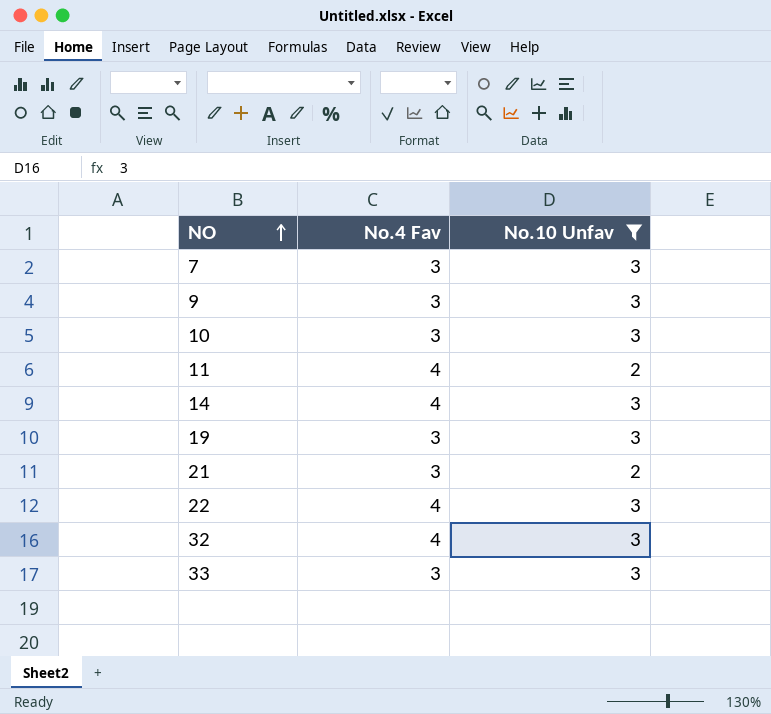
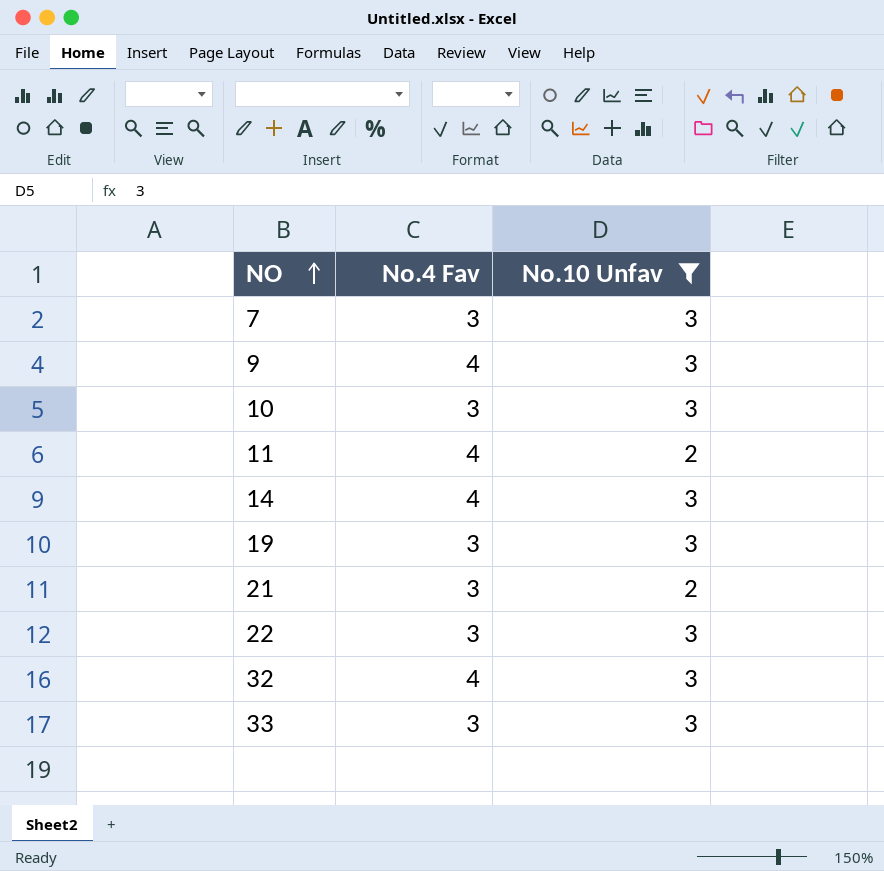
9 | No.4 Fav: 3 -> 4
22 | No.4 Fav: 4 -> 3

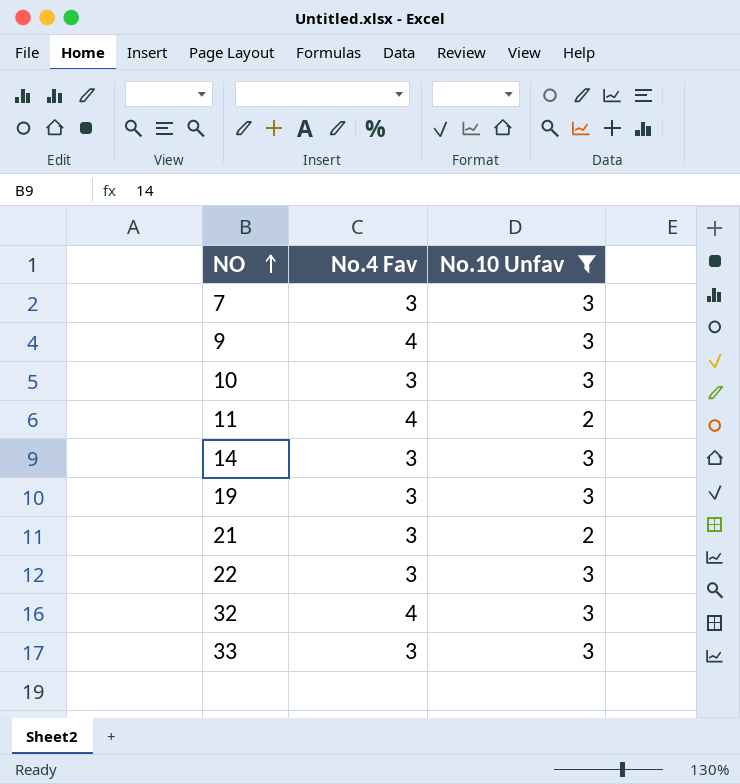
14 | No.4 Fav: 4 -> 3

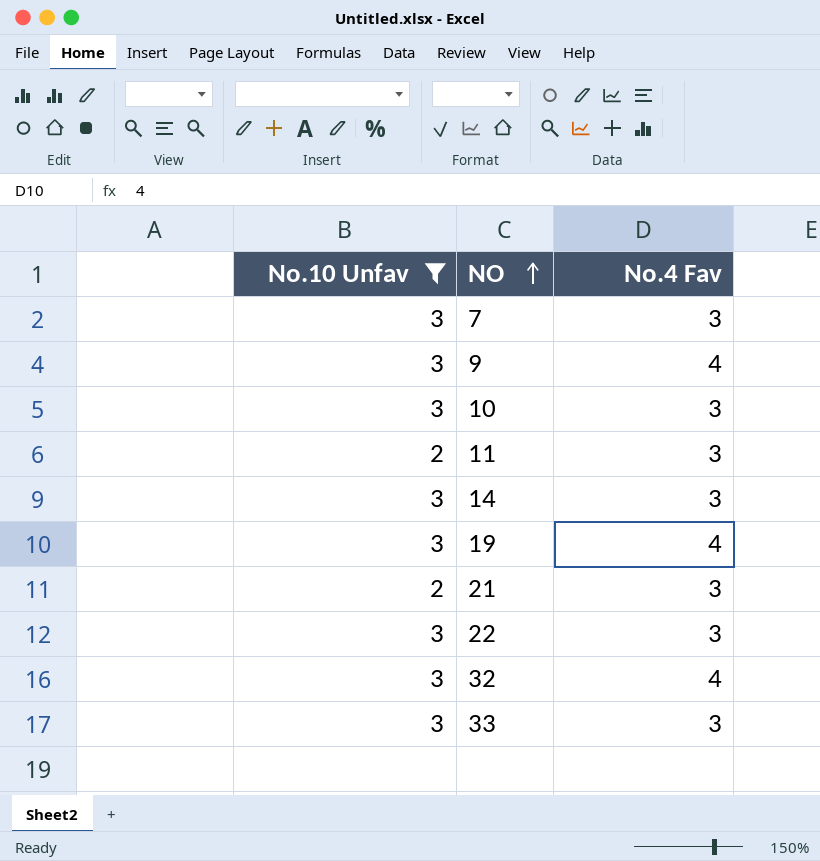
column No.10 Unfav | position: 3 -> 1
11 | No.4 Fav: 4 -> 3
19 | No.4 Fav: 3 -> 4

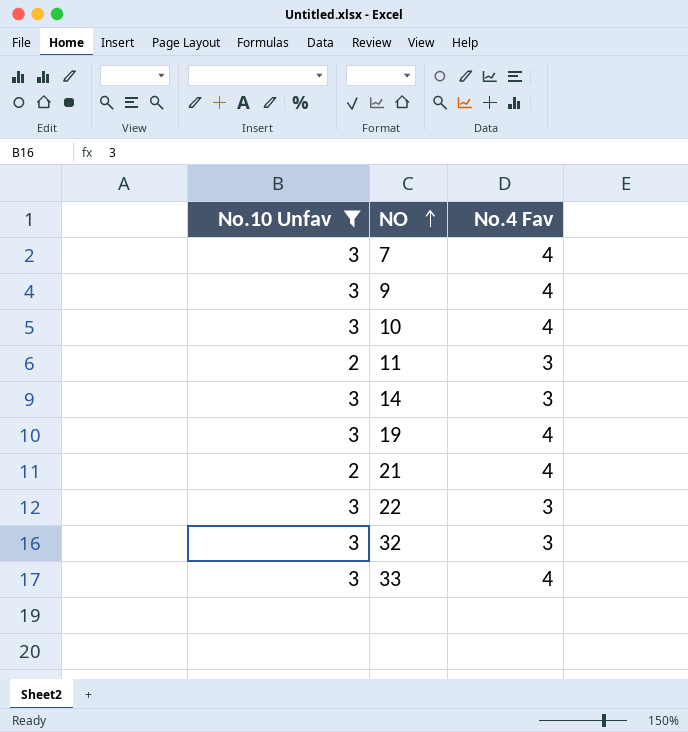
7 | No.4 Fav: 3 -> 4
10 | No.4 Fav: 3 -> 4
21 | No.4 Fav: 3 -> 4
32 | No.4 Fav: 4 -> 3
33 | No.4 Fav: 3 -> 4

